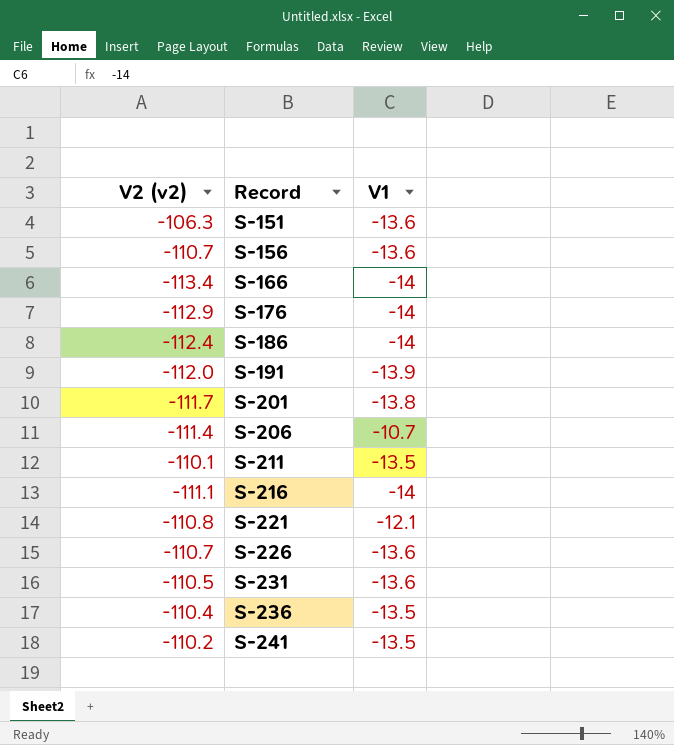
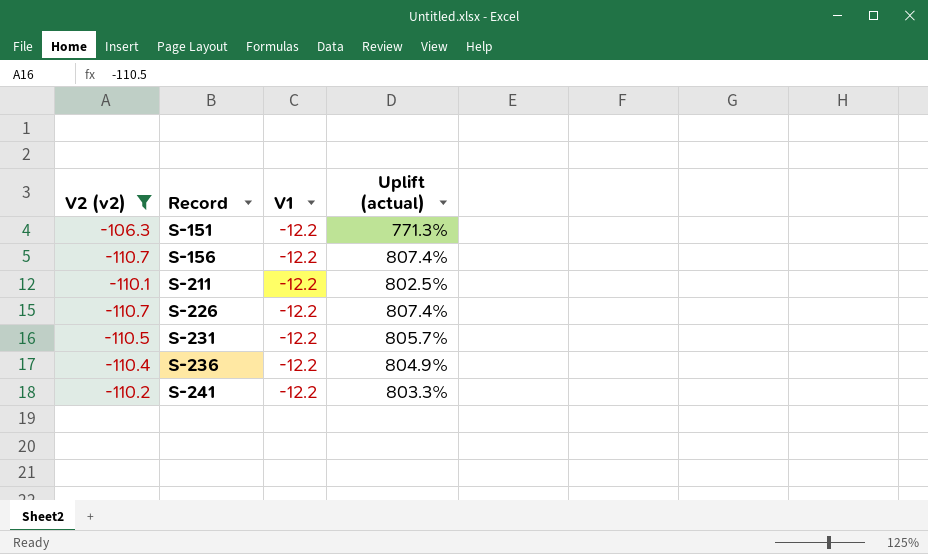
filter: none -> V2 (v2) >= -110.7
column Uplift (actual) | formula: none -> ([V2 (v2)] - [V1]) / [V1]
S-151 | V1: -13.6 -> -12.2
S-156 | V1: -13.6 -> -12.2
S-211 | V1: -13.5 -> -12.2
S-226 | V1: -13.6 -> -12.2
S-231 | V1: -13.6 -> -12.2
S-236 | V1: -13.5 -> -12.2
S-241 | V1: -13.5 -> -12.2

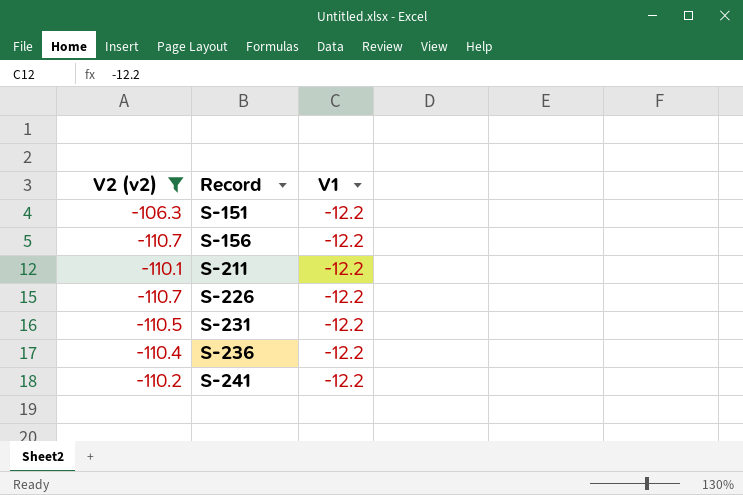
column Uplift (actual) | formula: ([V2 (v2)] - [V1]) / [V1] -> none

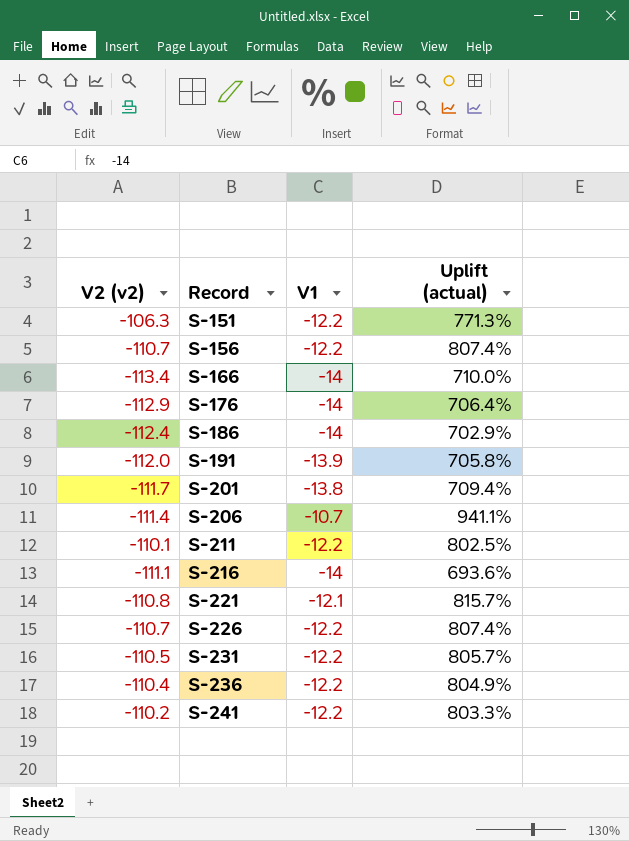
filter: V2 (v2) >= -110.7 -> none
column Uplift (actual) | formula: none -> ([V2 (v2)] - [V1]) / [V1]

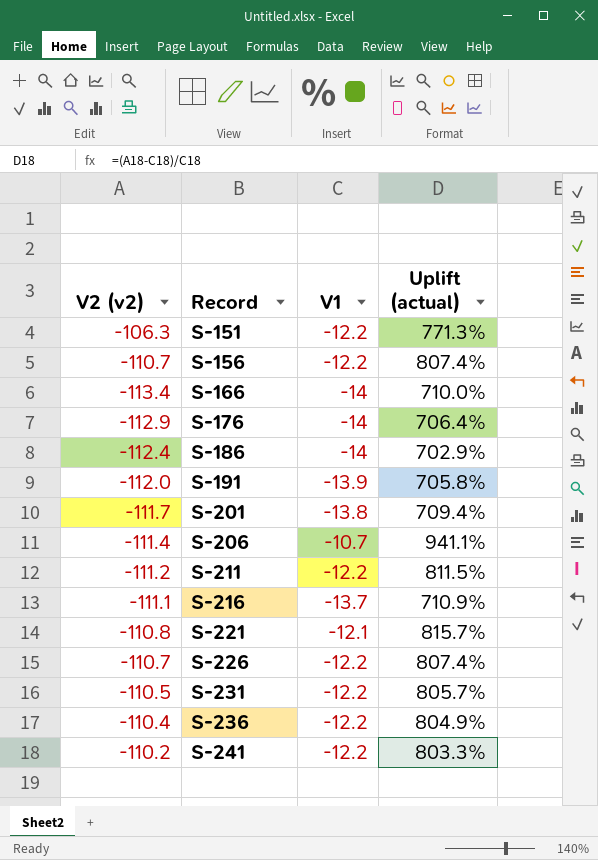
S-211 | V2 (v2): -110.1 -> -111.2
S-211 | Uplift (actual): 802.5% -> 811.5%
S-216 | V1: -14 -> -13.7
S-216 | Uplift (actual): 693.6% -> 710.9%

